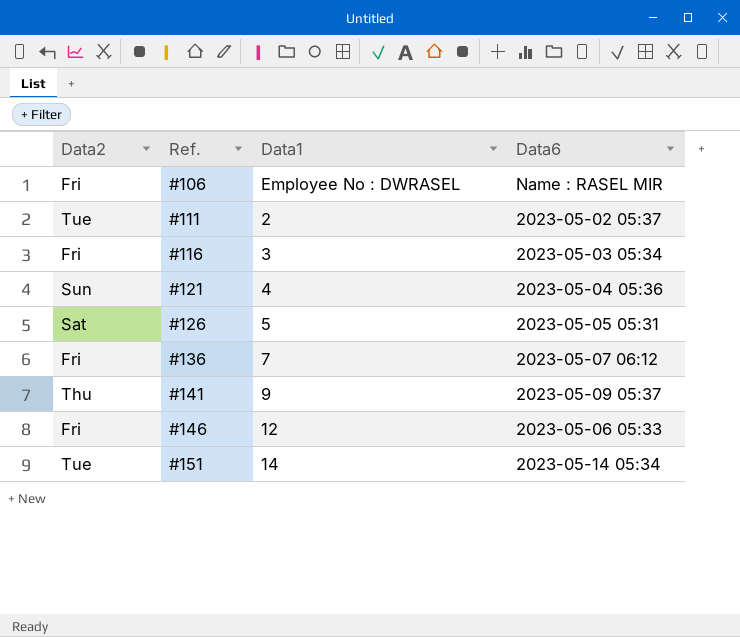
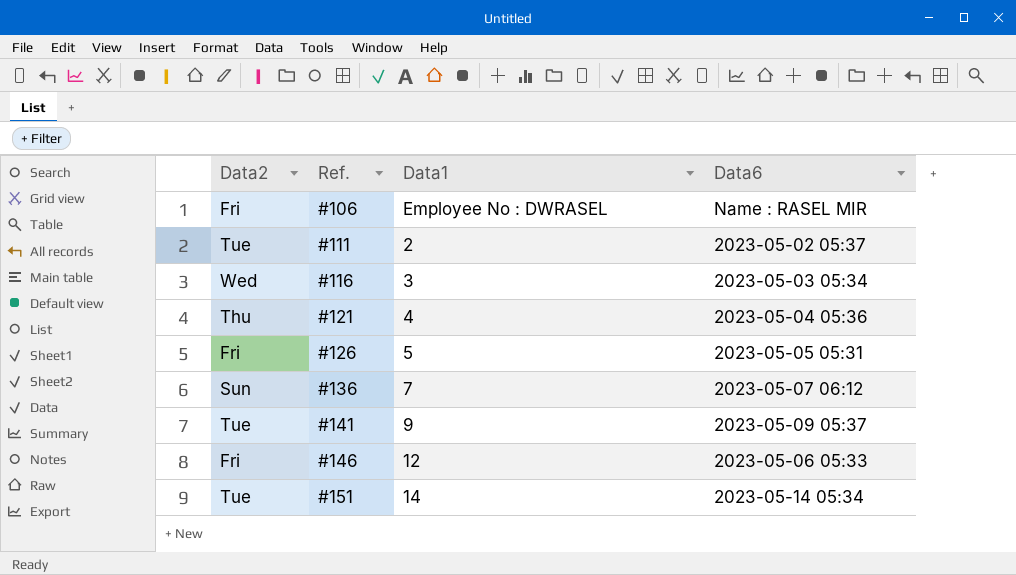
#116 | Data2: Fri -> Wed
#121 | Data2: Sun -> Thu
#126 | Data2: Sat -> Fri
#136 | Data2: Fri -> Sun
#141 | Data2: Thu -> Tue

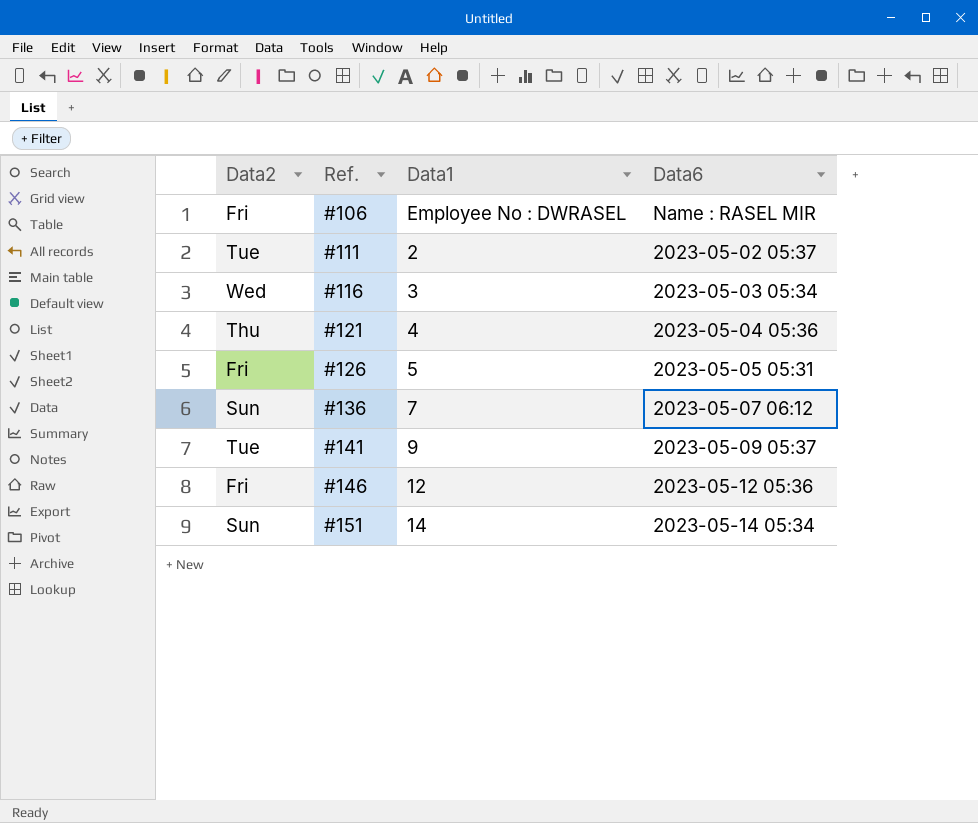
#146 | Data6: 2023-05-06 05:33 -> 2023-05-12 05:36
#151 | Data2: Tue -> Sun

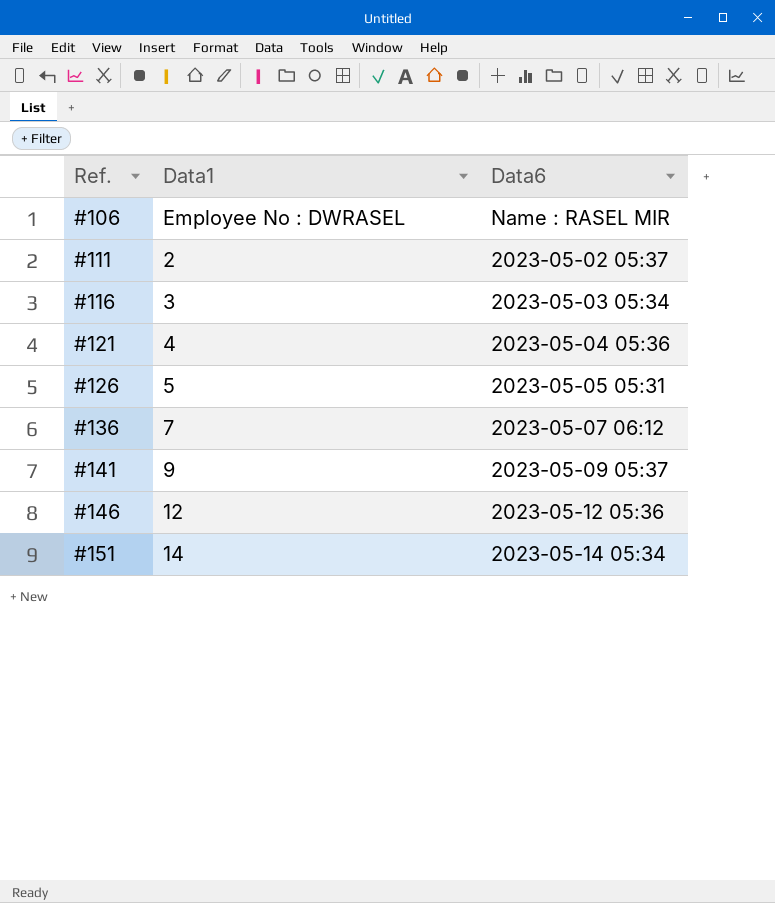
column Data2 | position: 1 -> none

